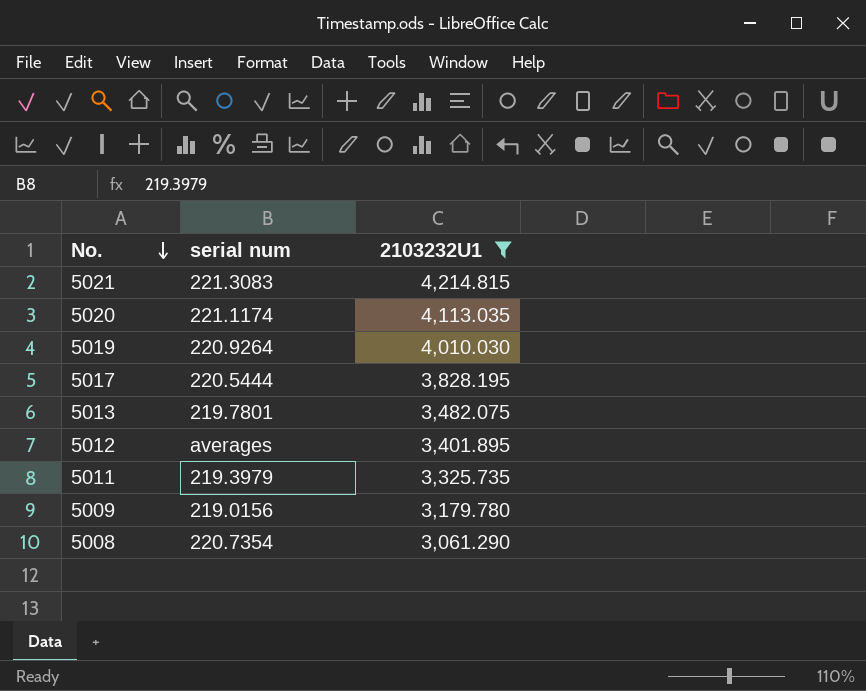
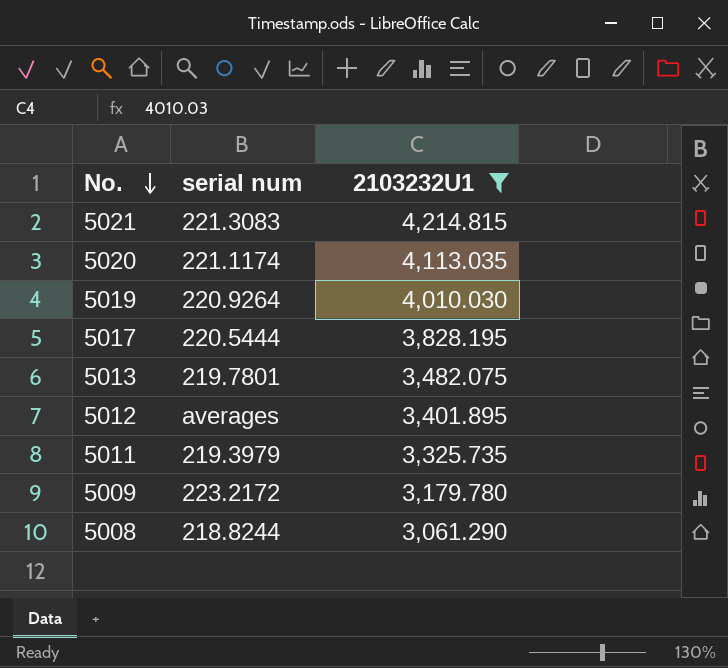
5009 | serial num: 219.0156 -> 223.2172
5008 | serial num: 220.7354 -> 218.8244

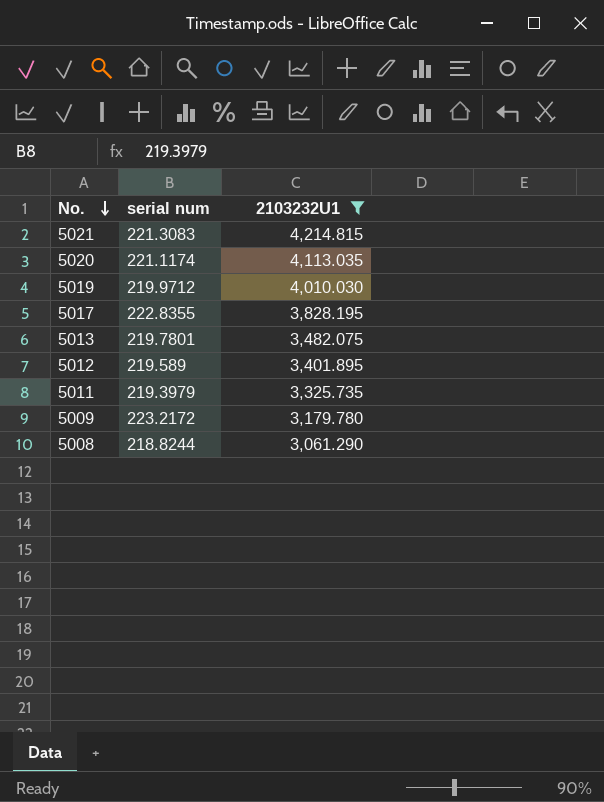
5019 | serial num: 220.9264 -> 219.9712
5017 | serial num: 220.5444 -> 222.8355
5012 | serial num: averages -> 219.589

